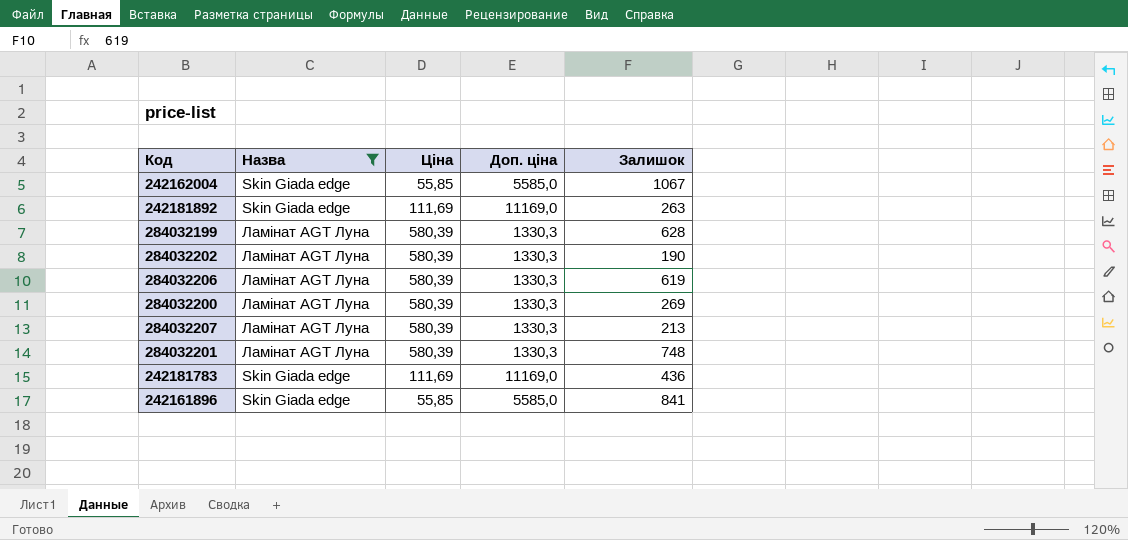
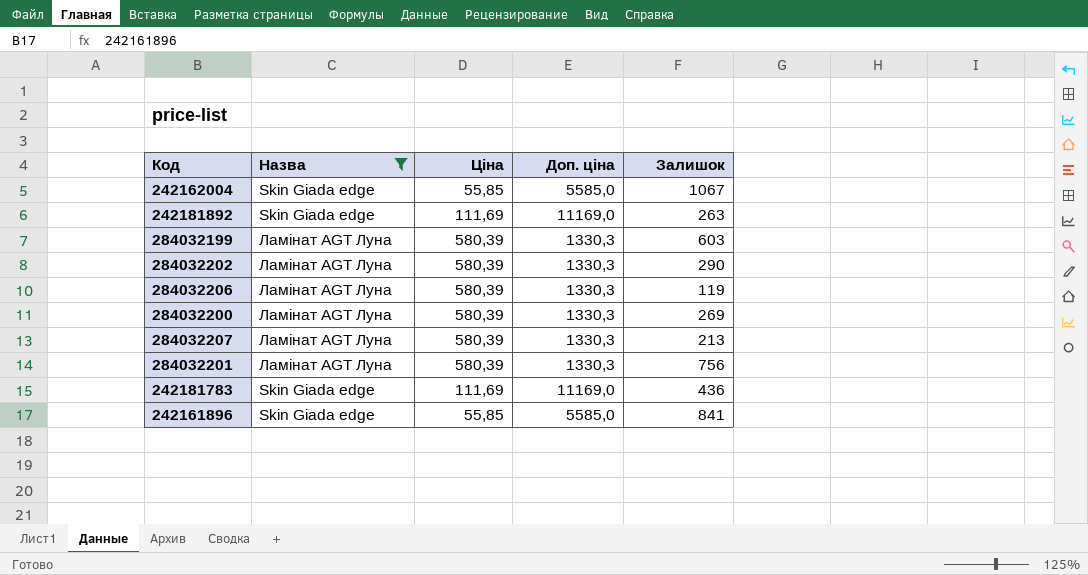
284032199 | Залишок: 628 -> 603
284032202 | Залишок: 190 -> 290
284032206 | Залишок: 619 -> 119
284032201 | Залишок: 748 -> 756

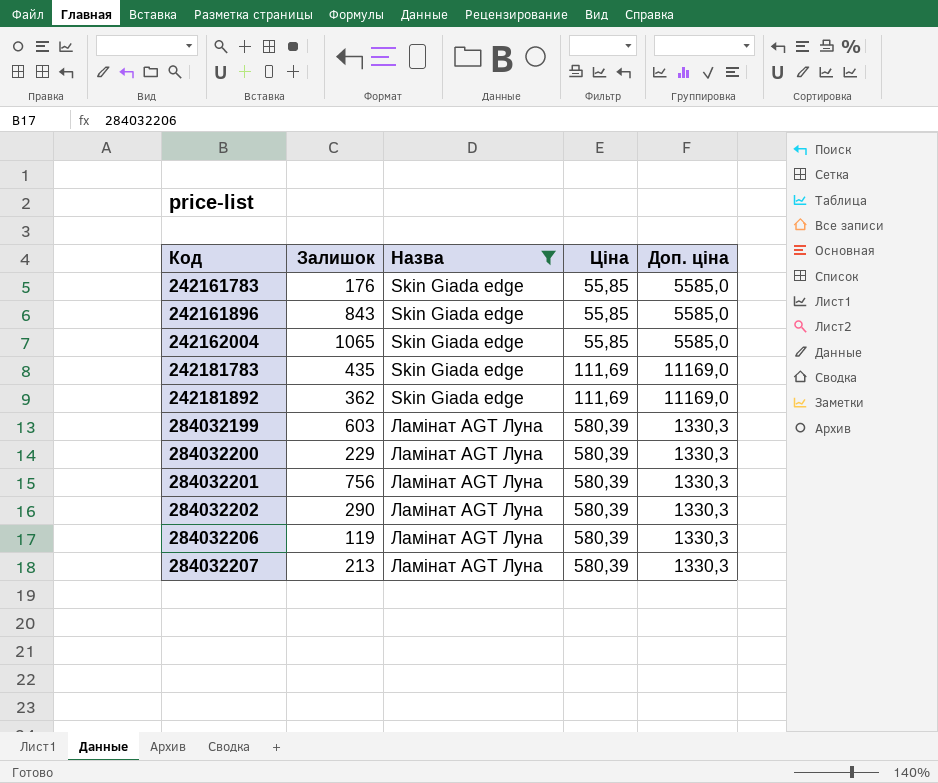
row order: none -> Код ascending
column Залишок | position: 5 -> 2
row 242161783: none -> 176 | Skin Giada edge | 55,85 | 5585,0
242161896 | Залишок: 841 -> 843
242162004 | Залишок: 1067 -> 1065
242181783 | Залишок: 436 -> 435
242181892 | Залишок: 263 -> 362
284032200 | Залишок: 269 -> 229

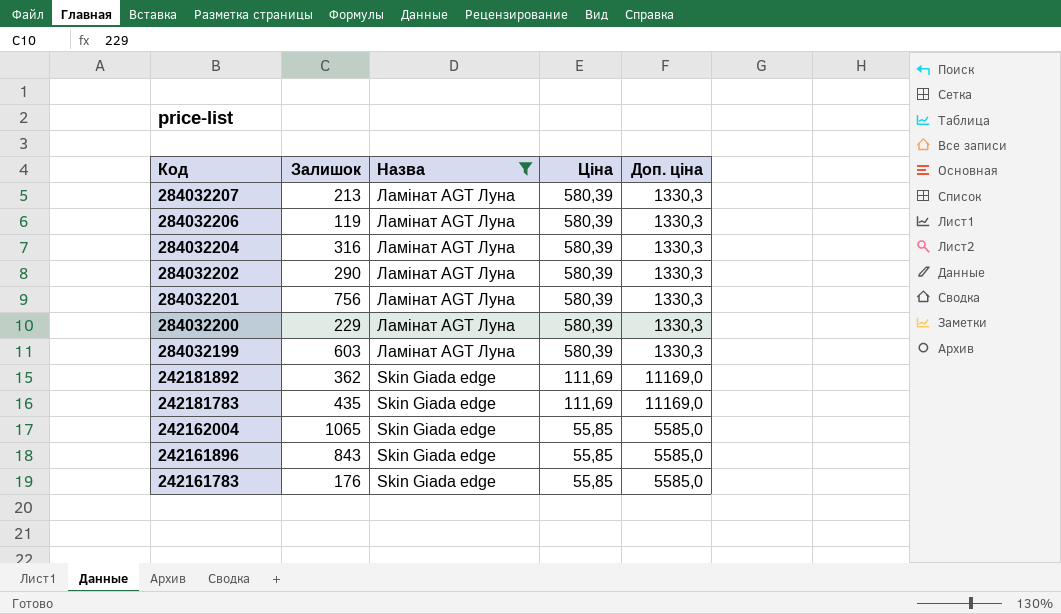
row order: Код ascending -> Код descending
row 284032204: none -> 316 | Ламінат AGT Луна | 580,39 | 1330,3

